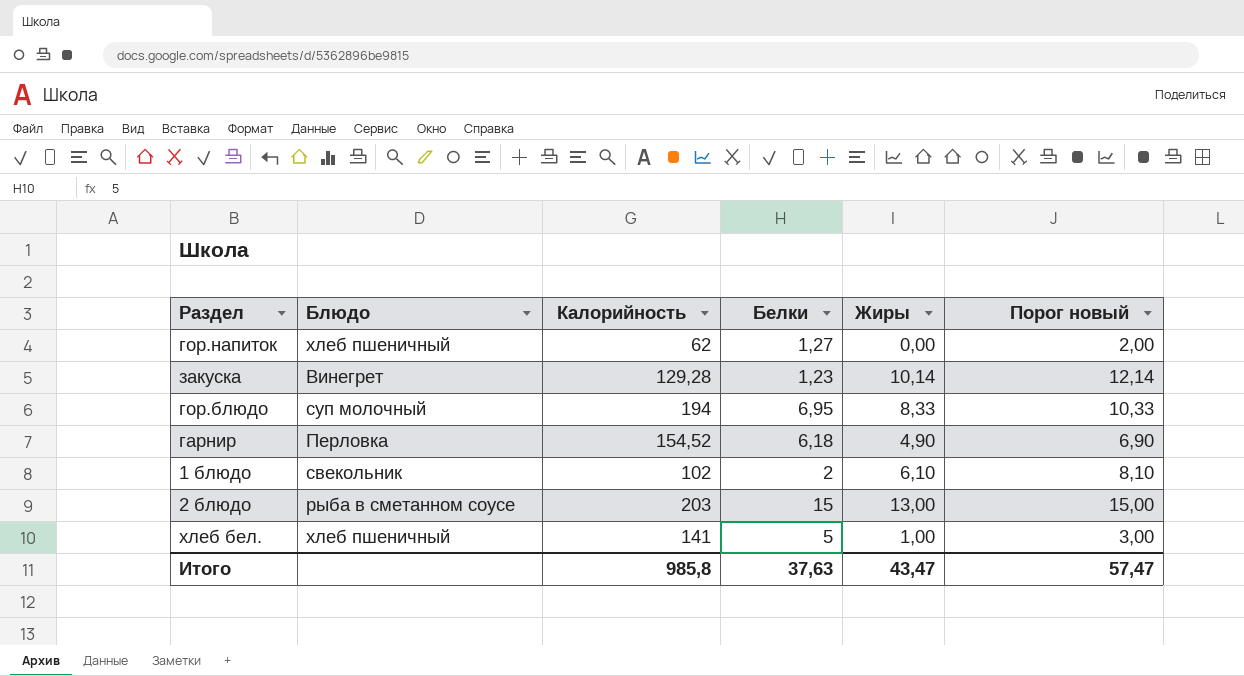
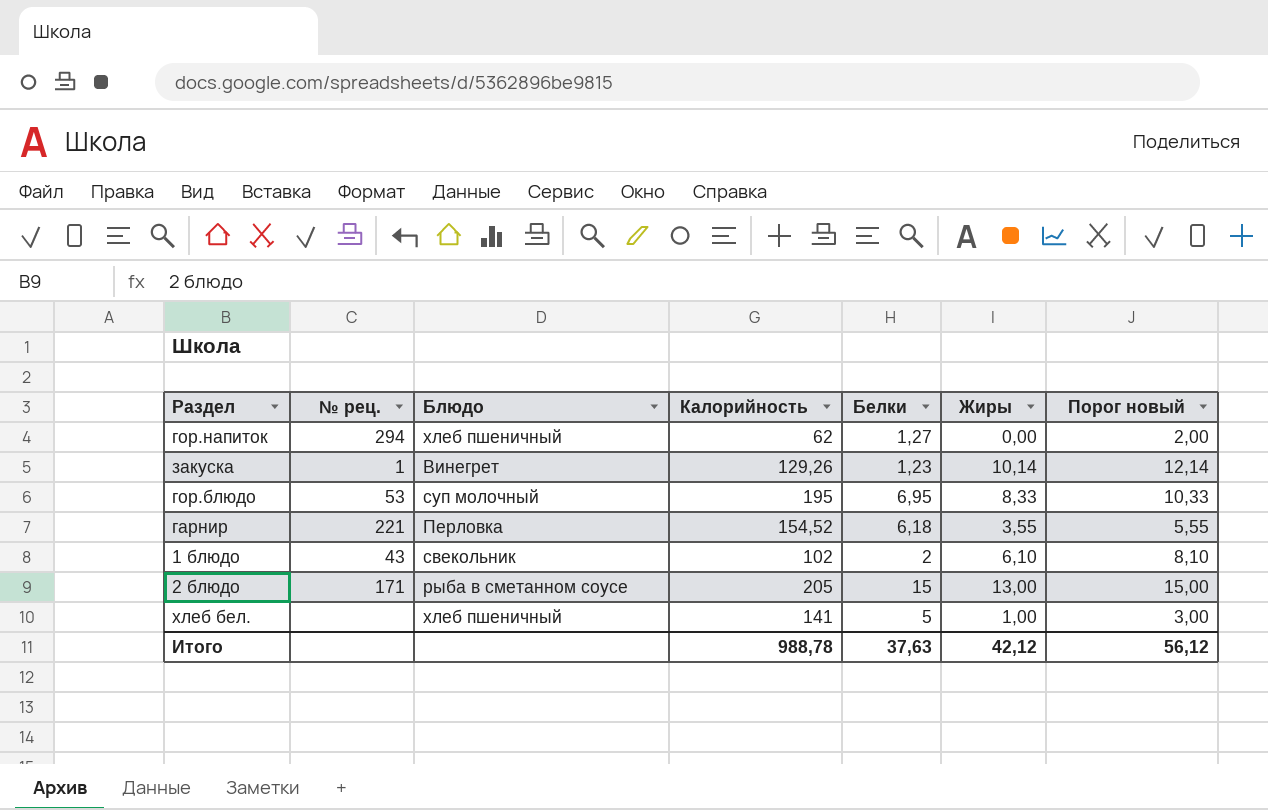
column № рец. | position: none -> 2
закуска | Калорийность: 129,28 -> 129,26
гор.блюдо | Калорийность: 194 -> 195
гарнир | Жиры: 4,90 -> 3,55
гарнир | Порог новый: 6,90 -> 5,55
2 блюдо | Калорийность: 203 -> 205
Итого | Калорийность: 985,8 -> 988,78
Итого | Жиры: 43,47 -> 42,12
Итого | Порог новый: 57,47 -> 56,12

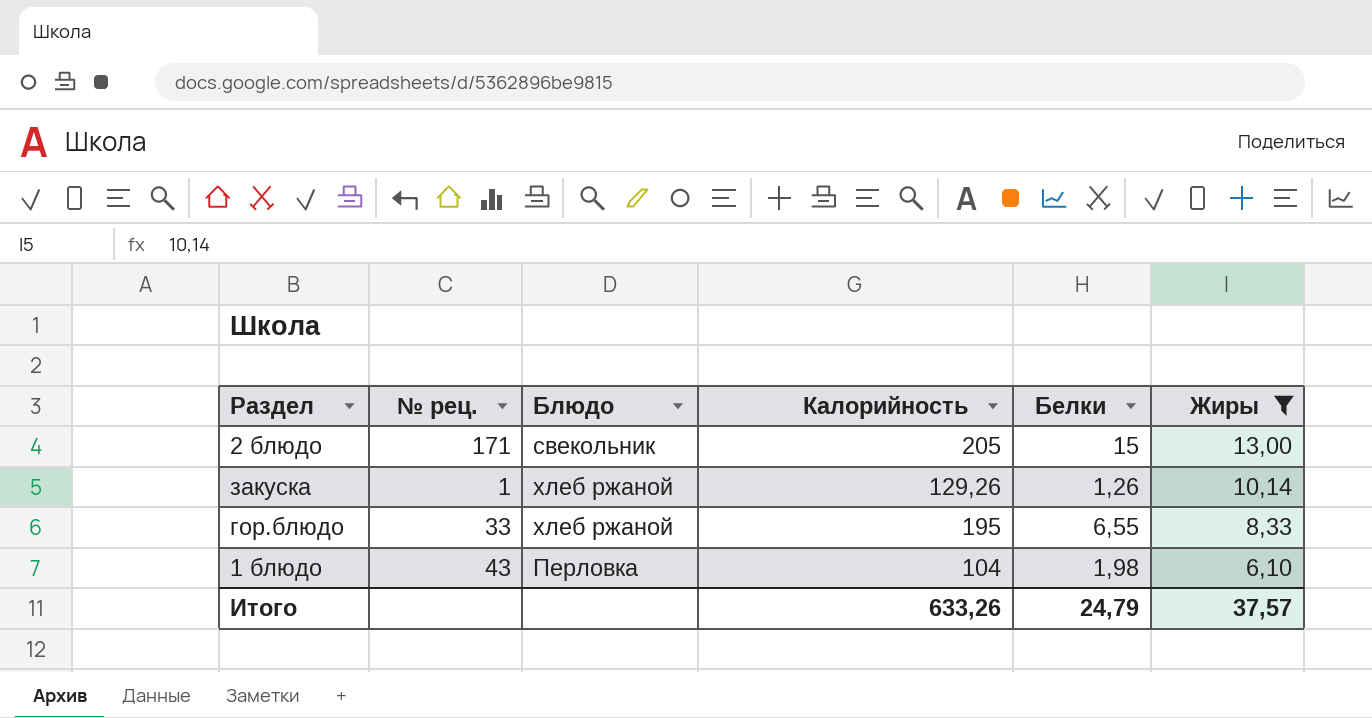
filter: none -> Жиры >= 6,10
row order: none -> Жиры descending
column Порог новый | formula: [Жиры] + 2 -> none
2 блюдо | Блюдо: рыба в сметанном соусе -> свекольник
закуска | Блюдо: Винегрет -> хлеб ржаной
закуска | Белки: 1,23 -> 1,26
гор.блюдо | № рец.: 53 -> 33
гор.блюдо | Блюдо: суп молочный -> хлеб ржаной
гор.блюдо | Белки: 6,95 -> 6,55
1 блюдо | Блюдо: свекольник -> Перловка
1 блюдо | Калорийность: 102 -> 104
1 блюдо | Белки: 2 -> 1,98
Итого | Калорийность: 988,78 -> 633,26
Итого | Белки: 37,63 -> 24,79
Итого | Жиры: 42,12 -> 37,57

